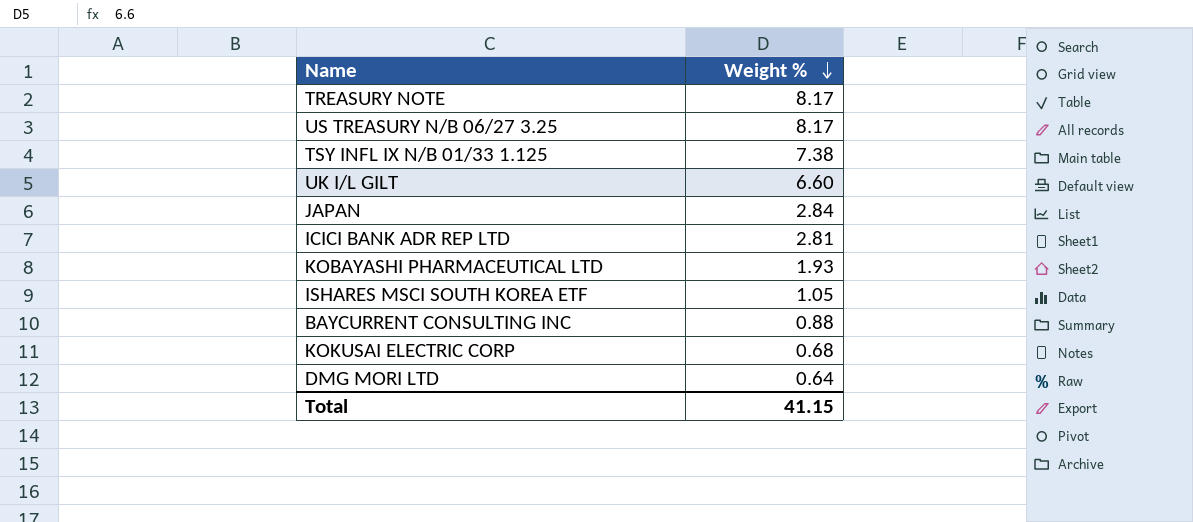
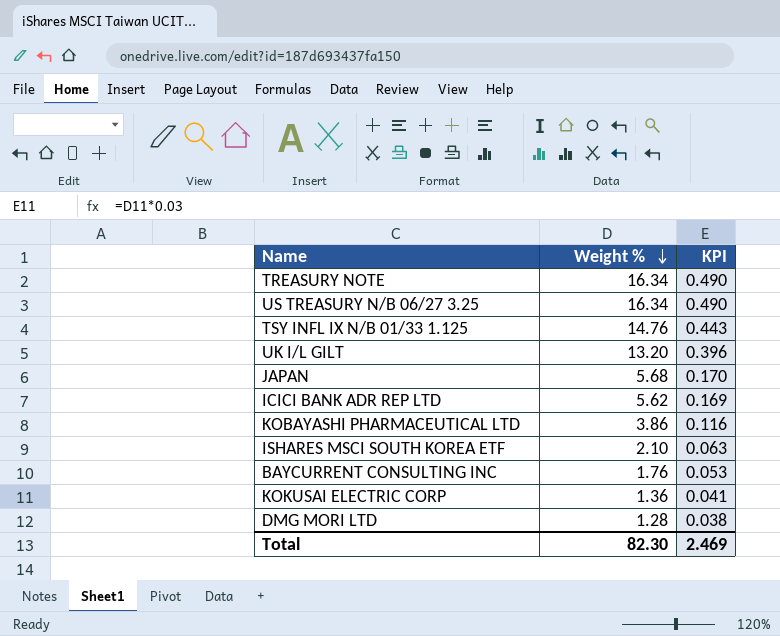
column KPI | formula: none -> [Weight %] * 0.03
TREASURY NOTE | Weight %: 8.17 -> 16.34
US TREASURY N/B 06/27 3.25 | Weight %: 8.17 -> 16.34
TSY INFL IX N/B 01/33 1.125 | Weight %: 7.38 -> 14.76
UK I/L GILT | Weight %: 6.60 -> 13.20
JAPAN | Weight %: 2.84 -> 5.68
ICICI BANK ADR REP LTD | Weight %: 2.81 -> 5.62
KOBAYASHI PHARMACEUTICAL LTD | Weight %: 1.93 -> 3.86
ISHARES MSCI SOUTH KOREA ETF | Weight %: 1.05 -> 2.10
BAYCURRENT CONSULTING INC | Weight %: 0.88 -> 1.76
KOKUSAI ELECTRIC CORP | Weight %: 0.68 -> 1.36
DMG MORI LTD | Weight %: 0.64 -> 1.28
Total | Weight %: 41.15 -> 82.30

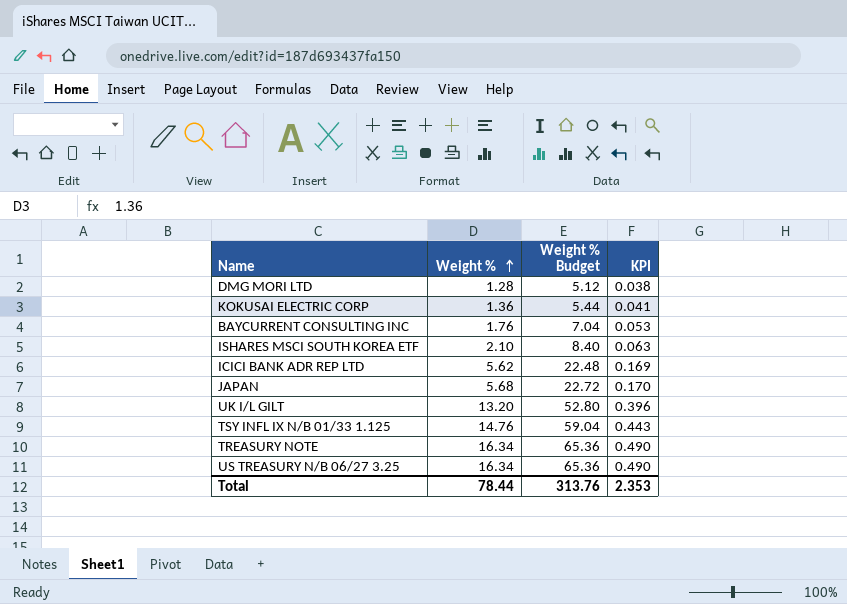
row order: Weight % descending -> Weight % ascending
column Weight % Budget | formula: none -> [Weight %] * 4
row KOBAYASHI PHARMACEUTICAL LTD: 3.86 | 0.116 -> none
Total | Weight %: 82.30 -> 78.44
Total | KPI: 2.469 -> 2.353

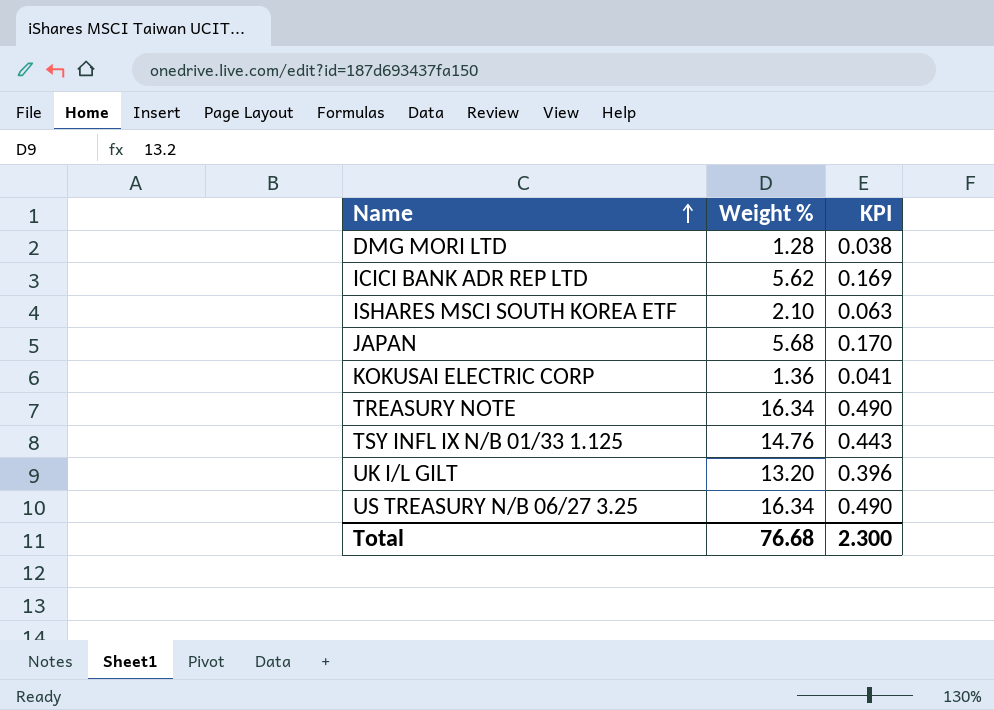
row order: Weight % ascending -> Name ascending
column Weight % Budget | formula: [Weight %] * 4 -> none
row BAYCURRENT CONSULTING INC: 1.76 | 7.04 | 0.053 -> none
Total | Weight %: 78.44 -> 76.68
Total | KPI: 2.353 -> 2.300

